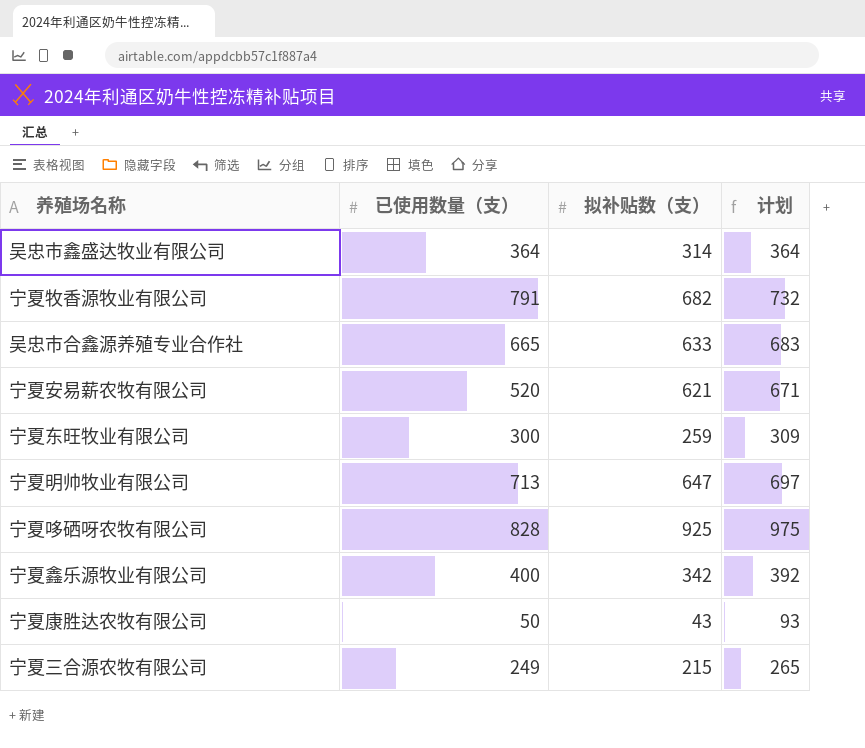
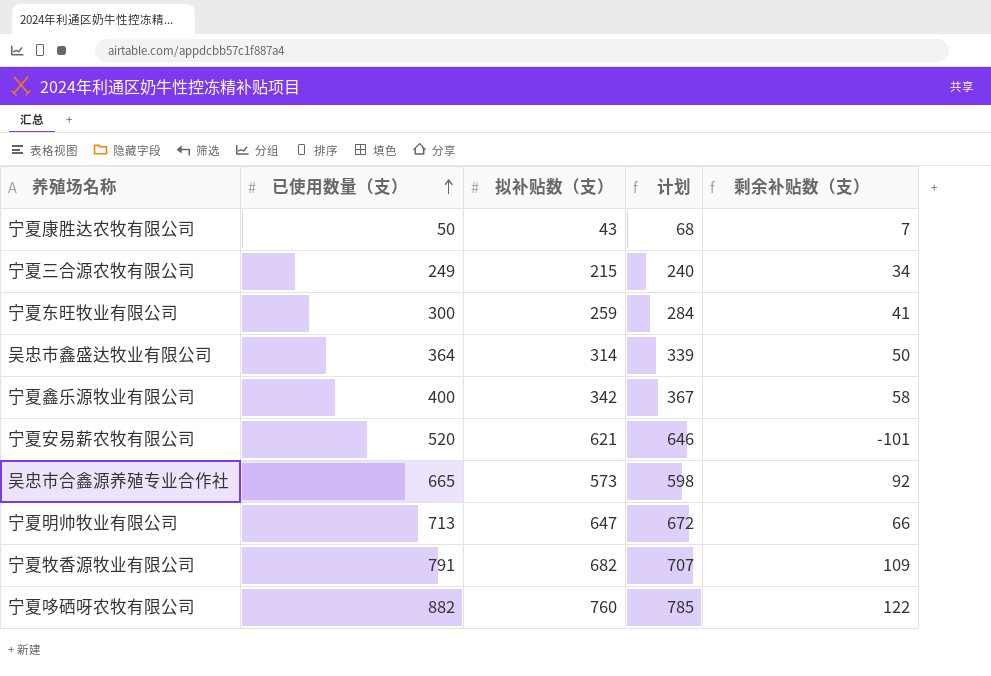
row order: none -> 已使用数量（支） ascending
column 计划 | formula: [拟补贴数（支）] + 50 -> [拟补贴数（支）] + 25
column 剩余补贴数（支） | formula: none -> [已使用数量（支）] - [拟补贴数（支）]
吴忠市合鑫源养殖专业合作社 | 拟补贴数（支）: 633 -> 573
宁夏哆硒呀农牧有限公司 | 已使用数量（支）: 828 -> 882
宁夏哆硒呀农牧有限公司 | 拟补贴数（支）: 925 -> 760

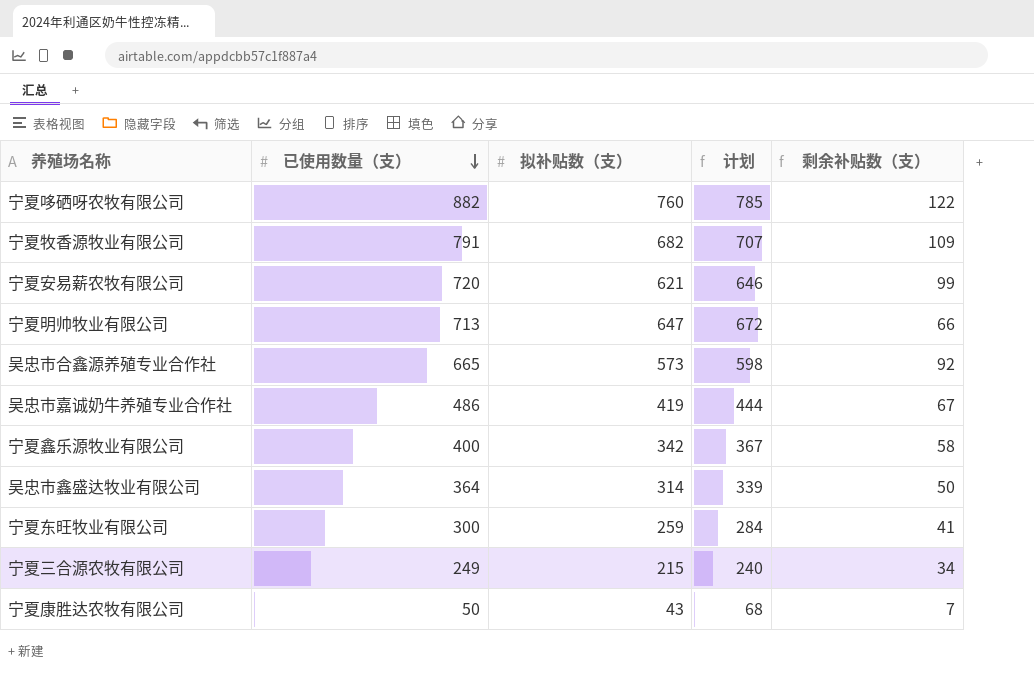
row order: 已使用数量（支） ascending -> 已使用数量（支） descending
宁夏安易薪农牧有限公司 | 已使用数量（支）: 520 -> 720
宁夏安易薪农牧有限公司 | 剩余补贴数（支）: -101 -> 99
row 吴忠市嘉诚奶牛养殖专业合作社: none -> 486 | 419 | 444 | 67

